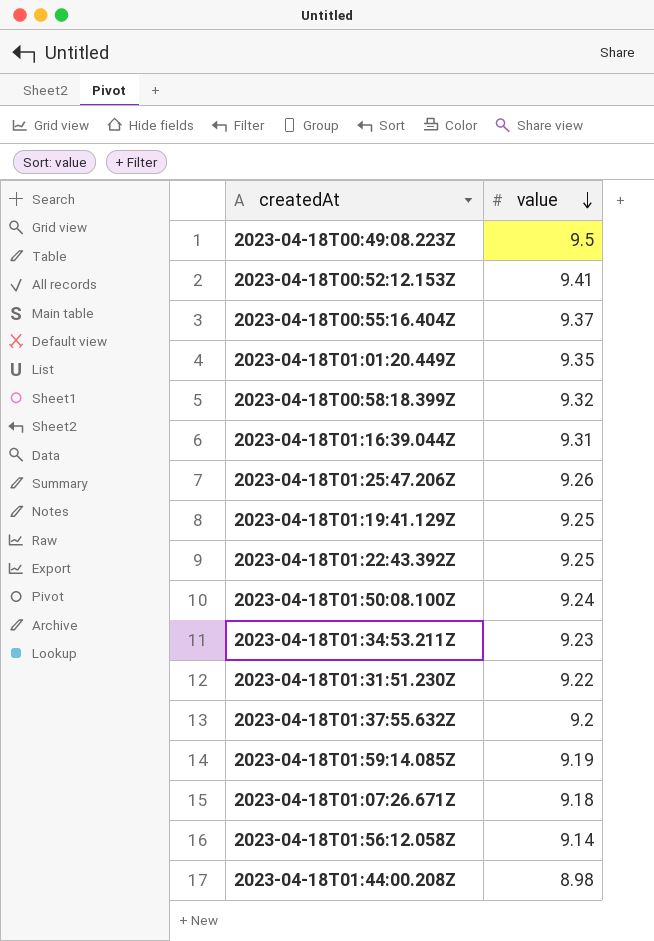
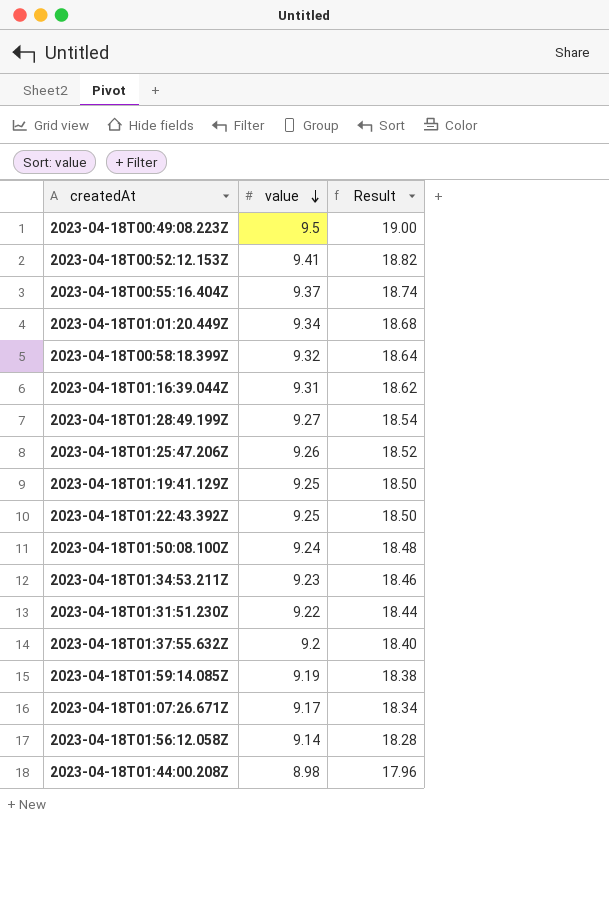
column Result | formula: none -> [value] * 2
2023-04-18T01:01:20.449Z | value: 9.35 -> 9.34
row 2023-04-18T01:28:49.199Z: none -> 9.27 | 18.54
2023-04-18T01:07:26.671Z | value: 9.18 -> 9.17

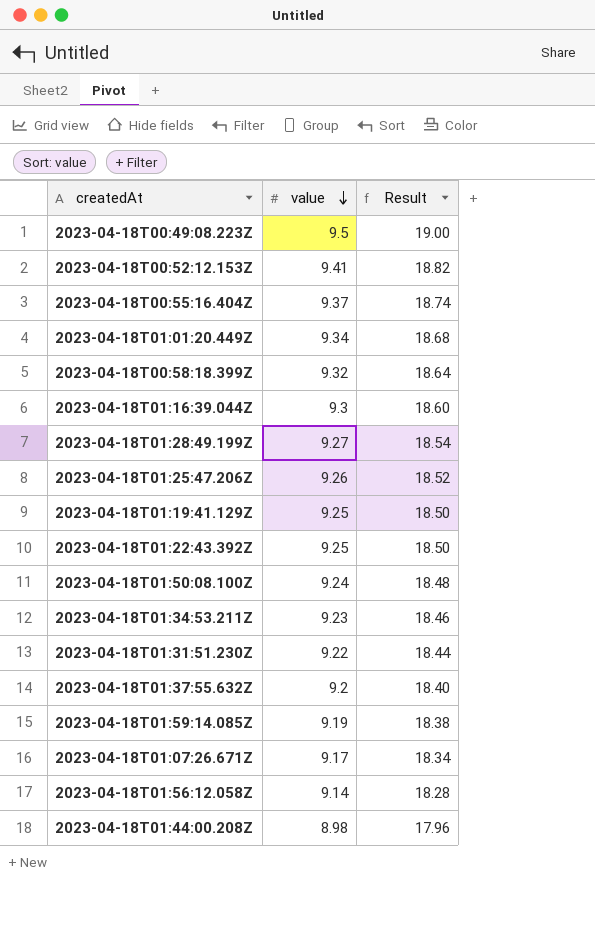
2023-04-18T01:16:39.044Z | value: 9.31 -> 9.3
2023-04-18T01:16:39.044Z | Result: 18.62 -> 18.60

